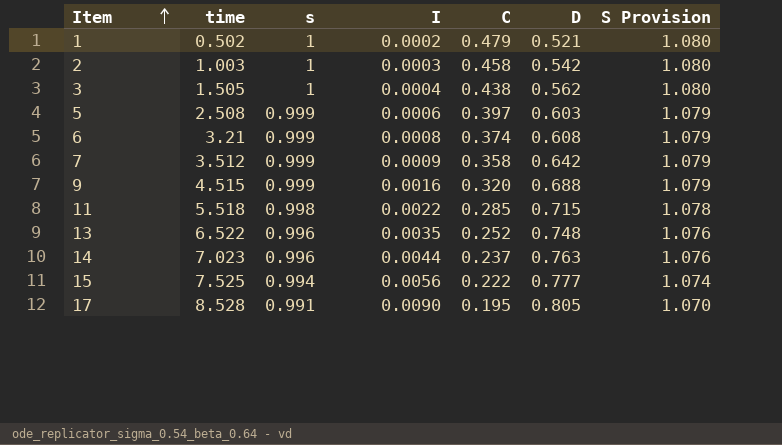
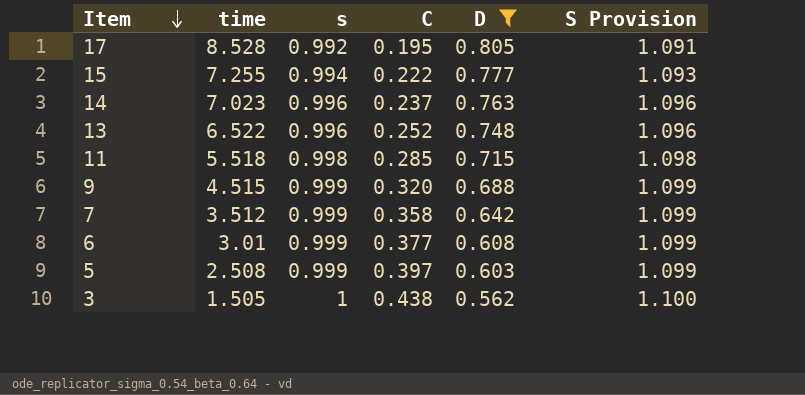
filter: none -> D >= 0.562
row order: Item ascending -> Item descending
column I | position: 4 -> none
column S Provision | formula: [s] * 1.08 -> [s] * 1.1
17 | s: 0.991 -> 0.992
15 | time: 7.525 -> 7.255
6 | time: 3.21 -> 3.01
6 | C: 0.374 -> 0.377

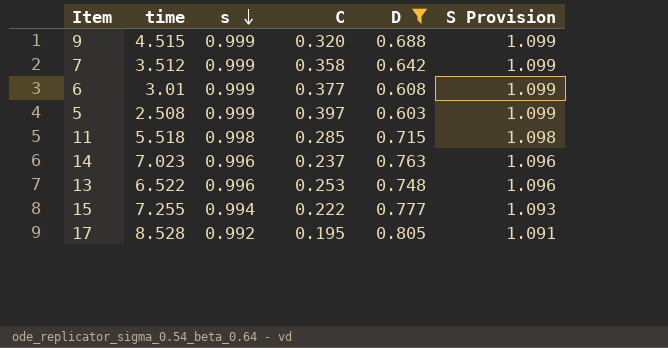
row order: Item descending -> s descending
row 3: 1.505 | 1 | 0.438 | 0.562 | 1.100 -> none
13 | C: 0.252 -> 0.253

